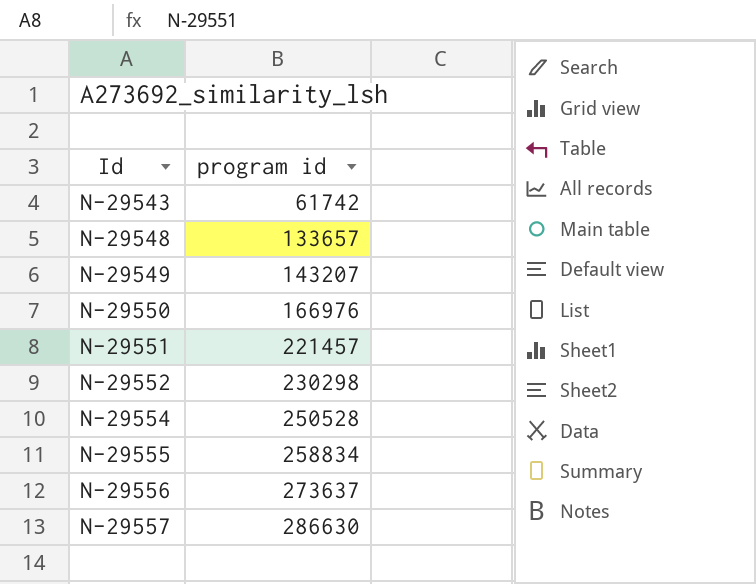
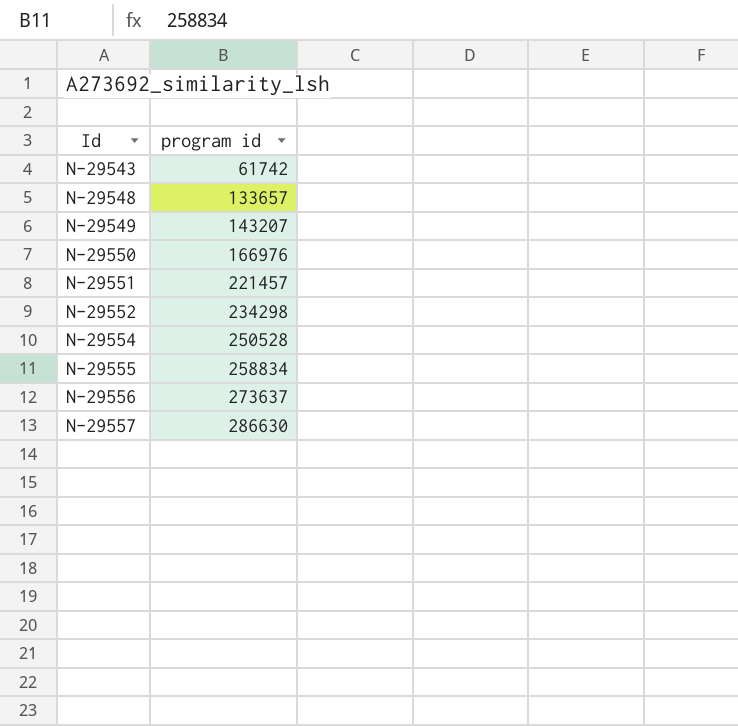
N-29552 | program id: 230298 -> 234298

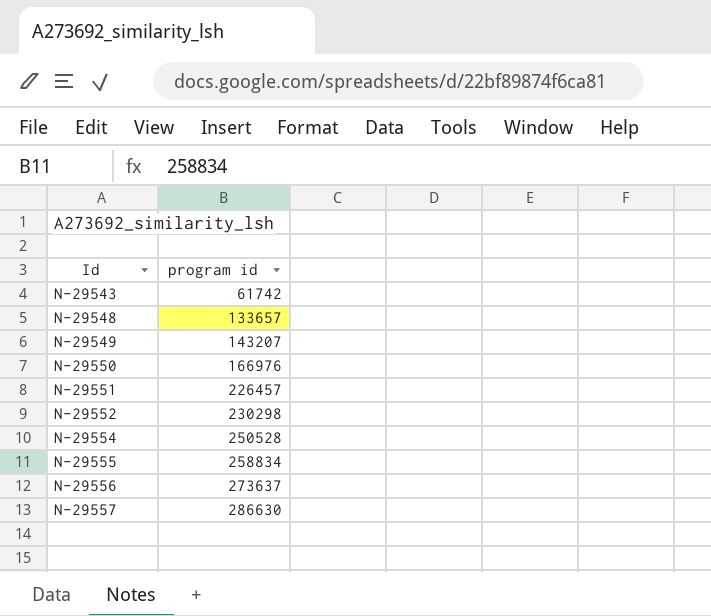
N-29551 | program id: 221457 -> 226457
N-29552 | program id: 234298 -> 230298

